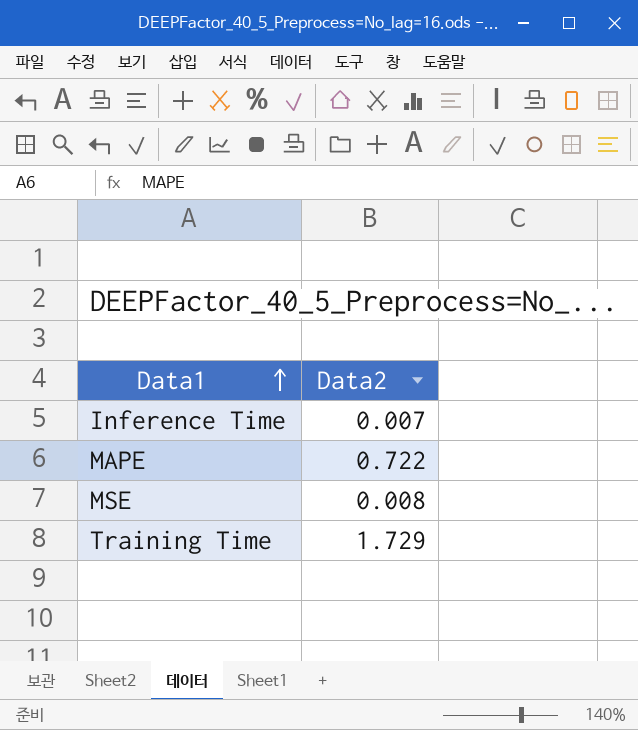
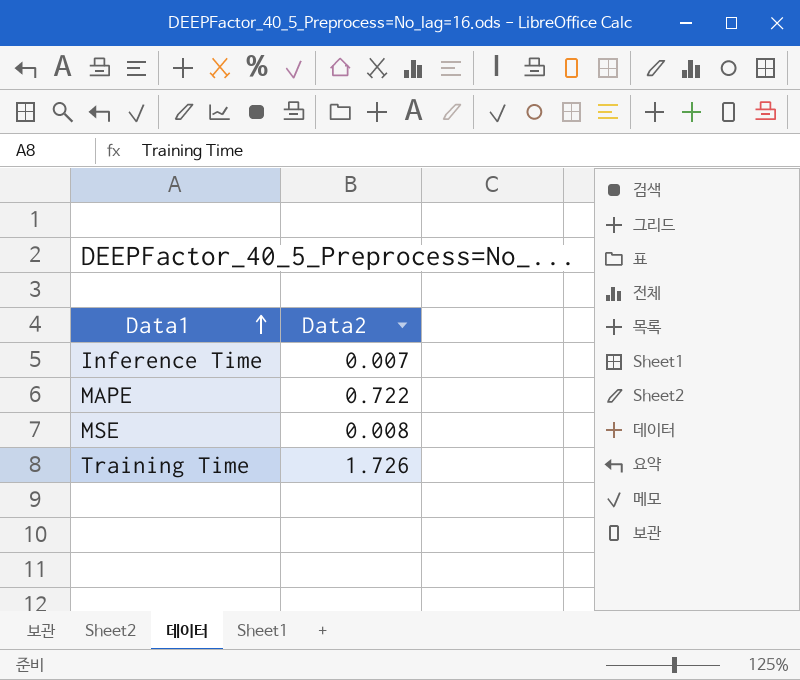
Training Time | Data2: 1.729 -> 1.726

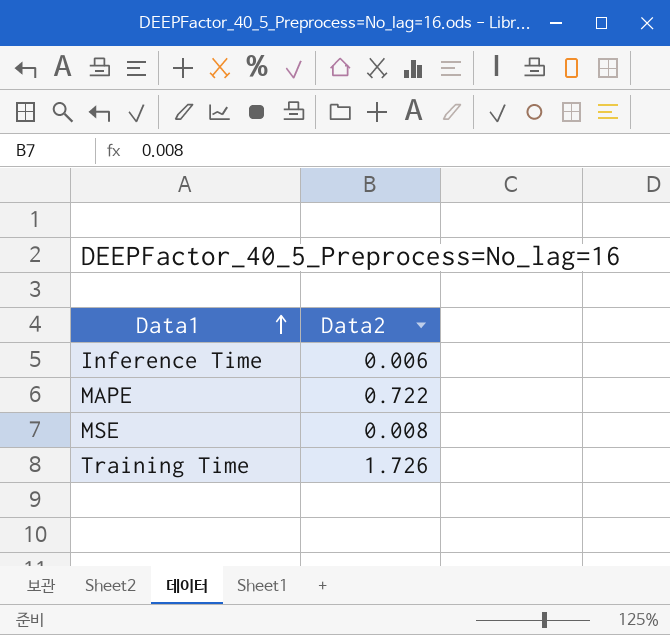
Inference Time | Data2: 0.007 -> 0.006

